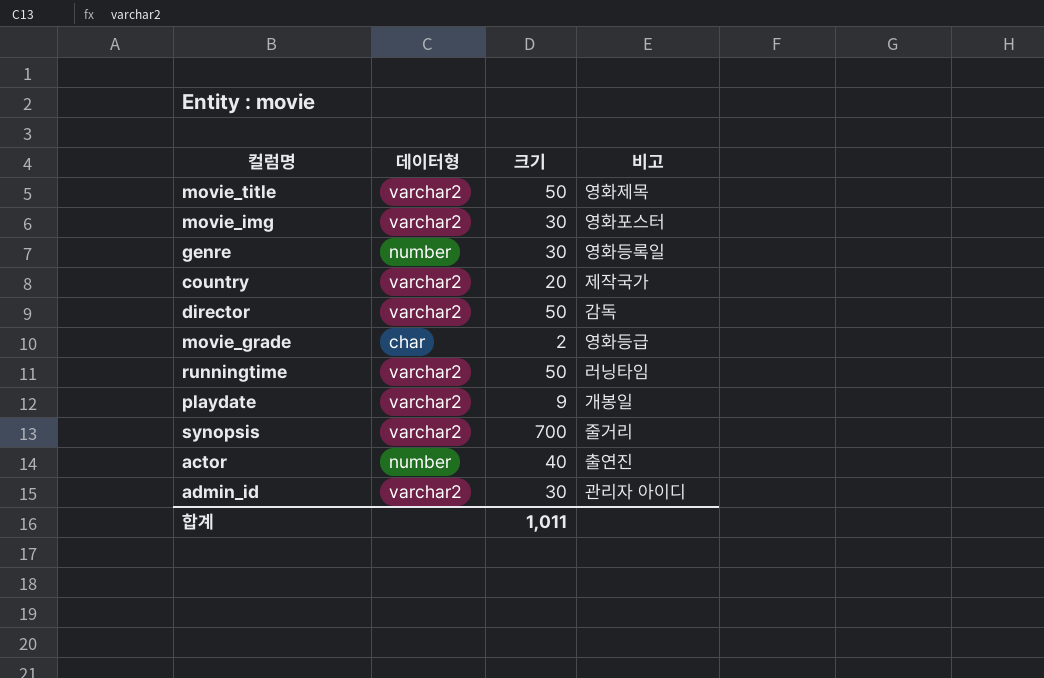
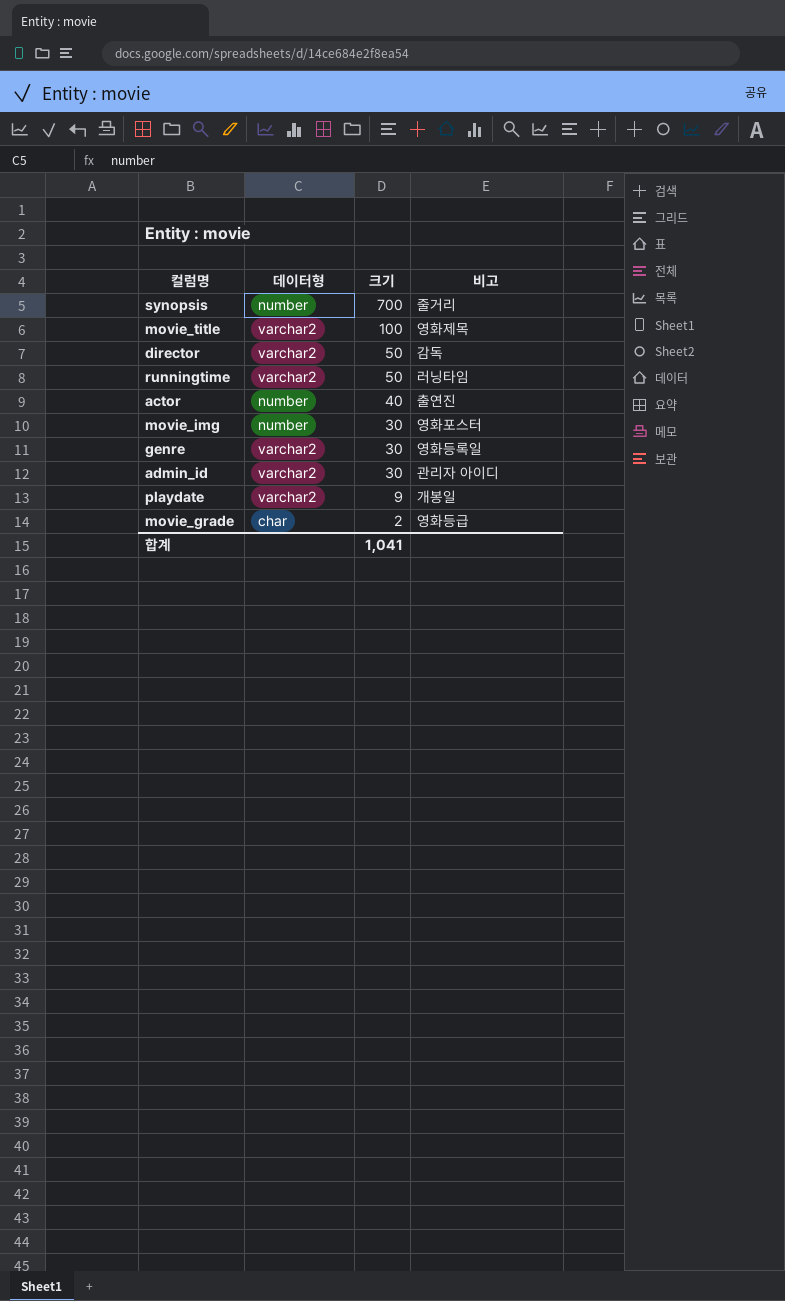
row order: none -> 크기 descending
row country: varchar2 | 20 | 제작국가 -> none
synopsis | 데이터형: varchar2 -> number
movie_title | 크기: 50 -> 100
movie_img | 데이터형: varchar2 -> number
genre | 데이터형: number -> varchar2
합계 | 크기: 1,011 -> 1,041

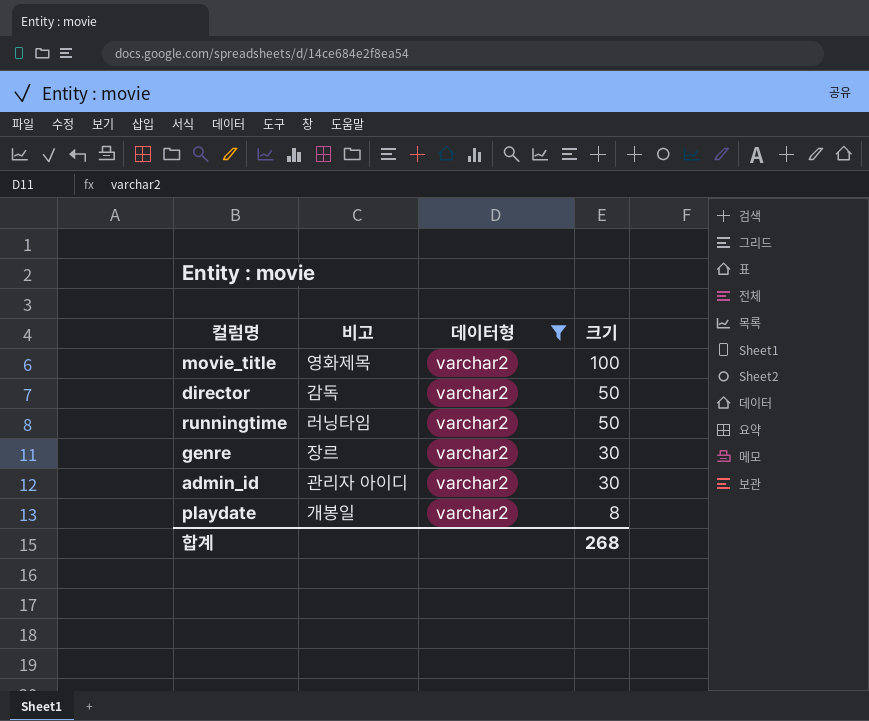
filter: none -> 데이터형 = varchar2
column 비고 | position: 4 -> 2
genre | 비고: 영화등록일 -> 장르
playdate | 크기: 9 -> 8
합계 | 크기: 1,041 -> 268

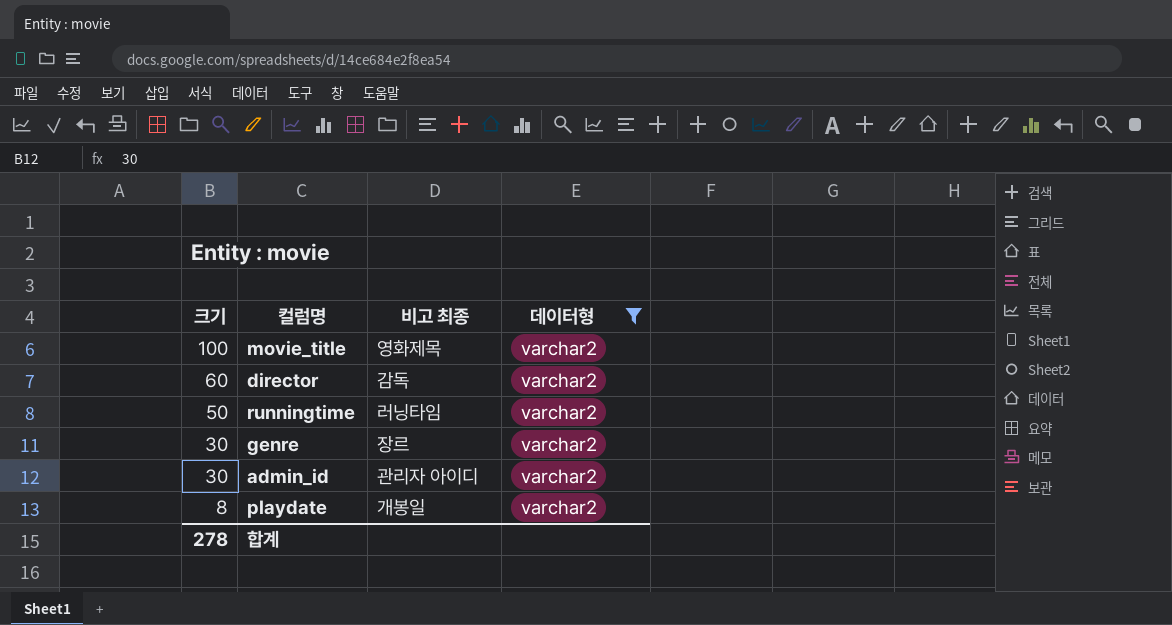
column 크기 | position: 4 -> 1
column name: 비고 -> 비고 최종
director | 크기: 50 -> 60
합계 | 크기: 268 -> 278

